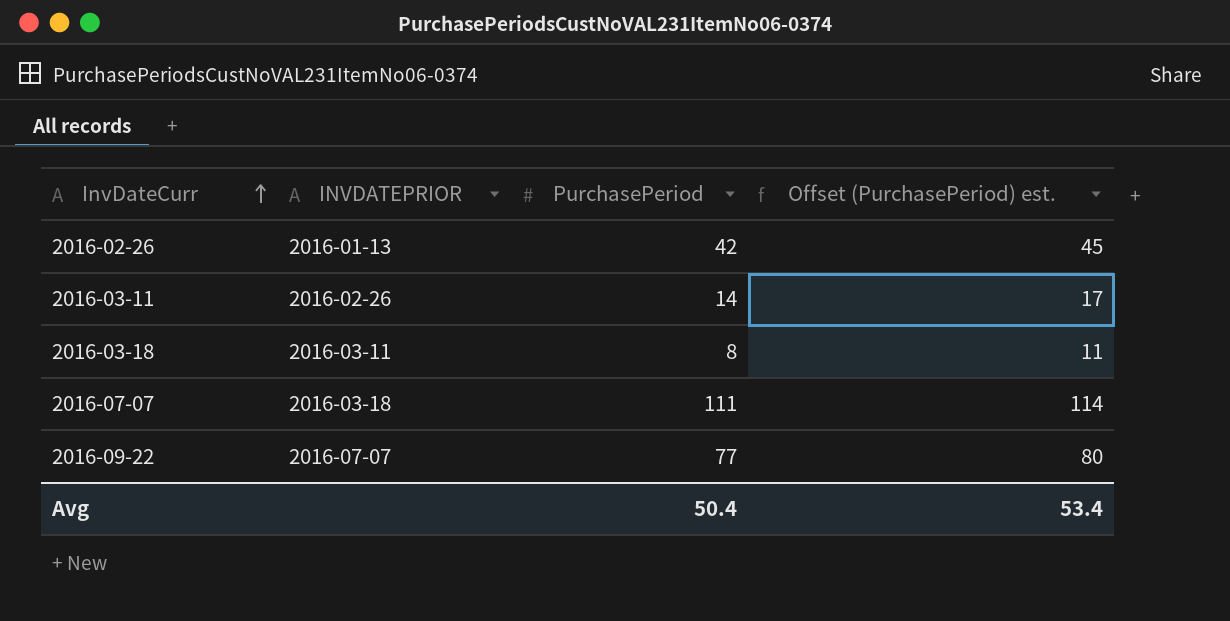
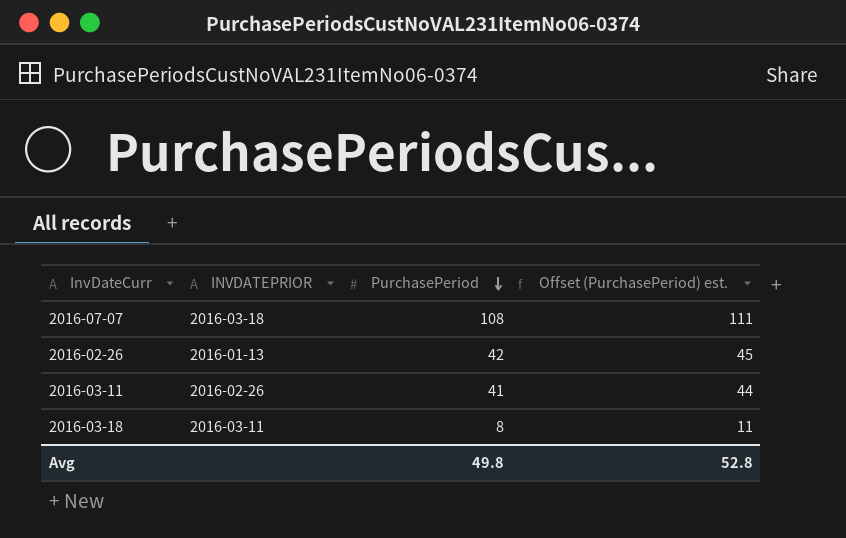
row order: InvDateCurr ascending -> PurchasePeriod descending
row 2016-09-22: 2016-07-07 | 77 | 80 -> none
2016-07-07 | PurchasePeriod: 111 -> 108
2016-07-07 | Offset (PurchasePeriod) est.: 114 -> 111
2016-03-11 | PurchasePeriod: 14 -> 41
2016-03-11 | Offset (PurchasePeriod) est.: 17 -> 44
Avg | PurchasePeriod: 50.4 -> 49.8
Avg | Offset (PurchasePeriod) est.: 53.4 -> 52.8

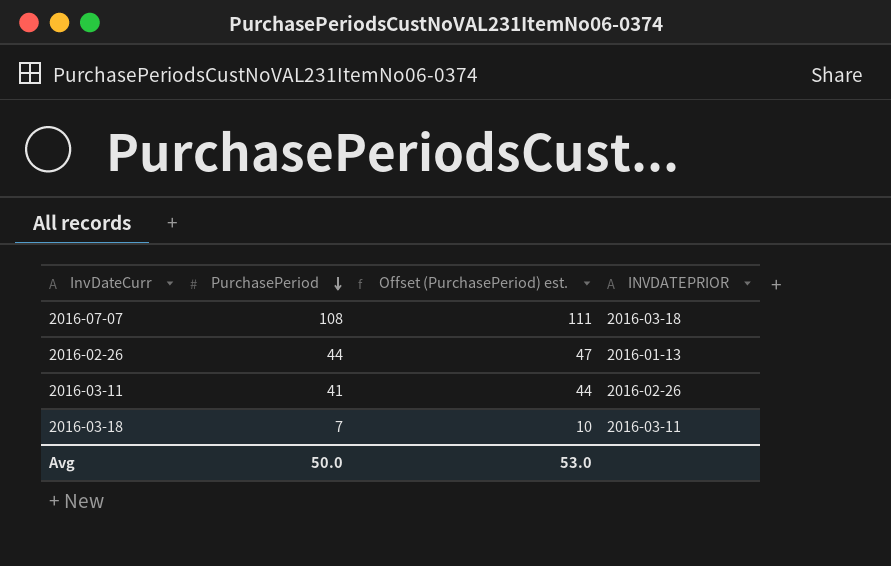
column INVDATEPRIOR | position: 2 -> 4
2016-02-26 | PurchasePeriod: 42 -> 44
2016-02-26 | Offset (PurchasePeriod) est.: 45 -> 47
2016-03-18 | PurchasePeriod: 8 -> 7
2016-03-18 | Offset (PurchasePeriod) est.: 11 -> 10
Avg | PurchasePeriod: 49.8 -> 50.0
Avg | Offset (PurchasePeriod) est.: 52.8 -> 53.0

